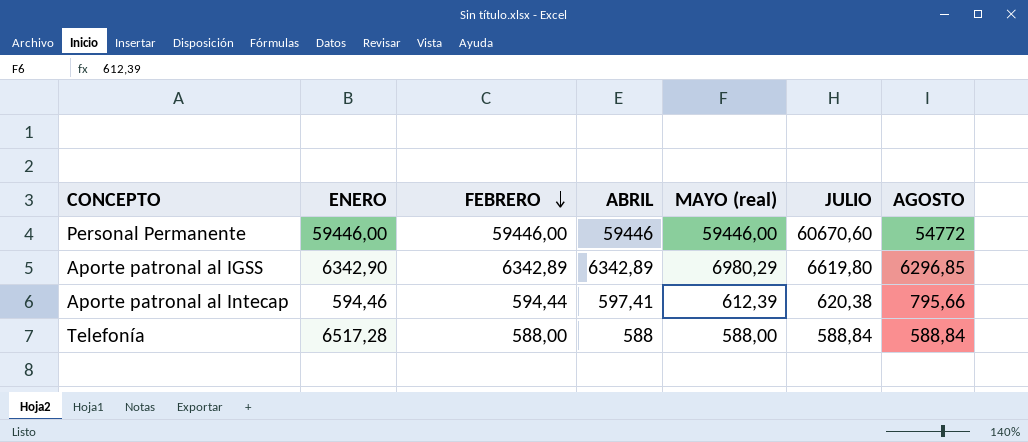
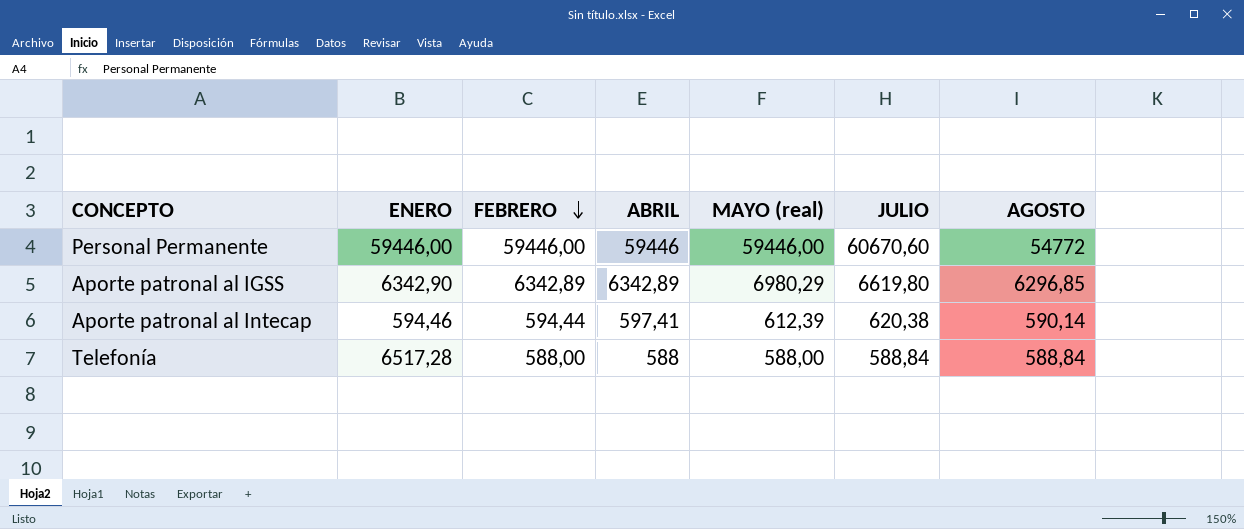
Aporte patronal al Intecap | AGOSTO: 795,66 -> 590,14

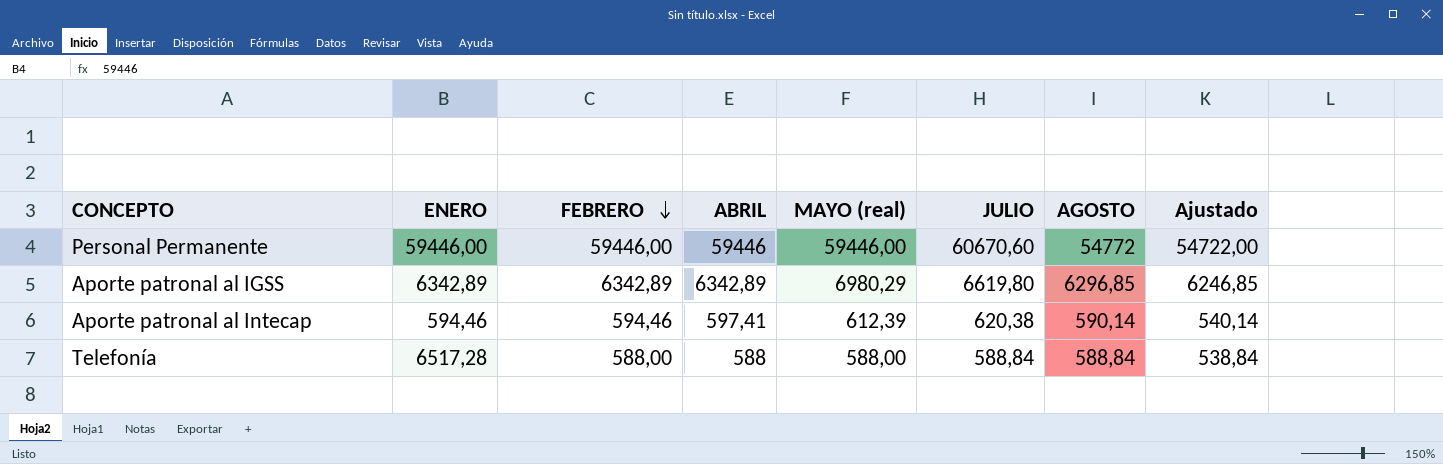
column Ajustado | formula: none -> [AGOSTO] - 50
Aporte patronal al IGSS | ENERO: 6342,90 -> 6342,89
Aporte patronal al Intecap | FEBRERO: 594,44 -> 594,46

